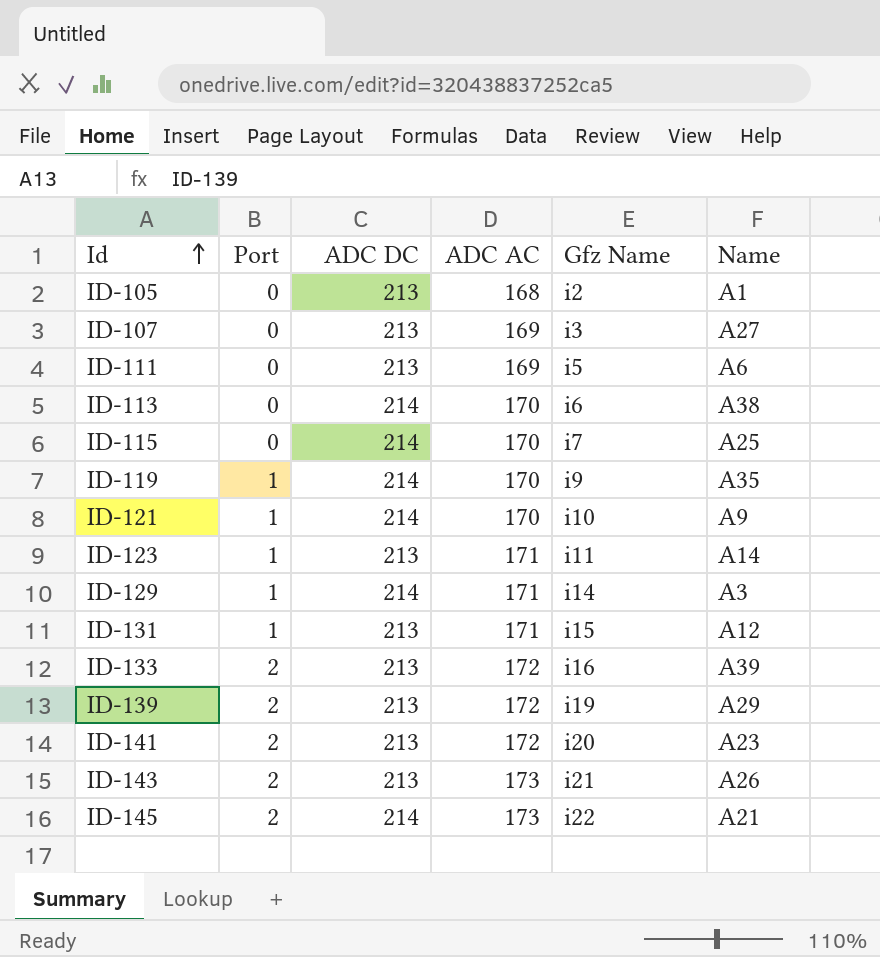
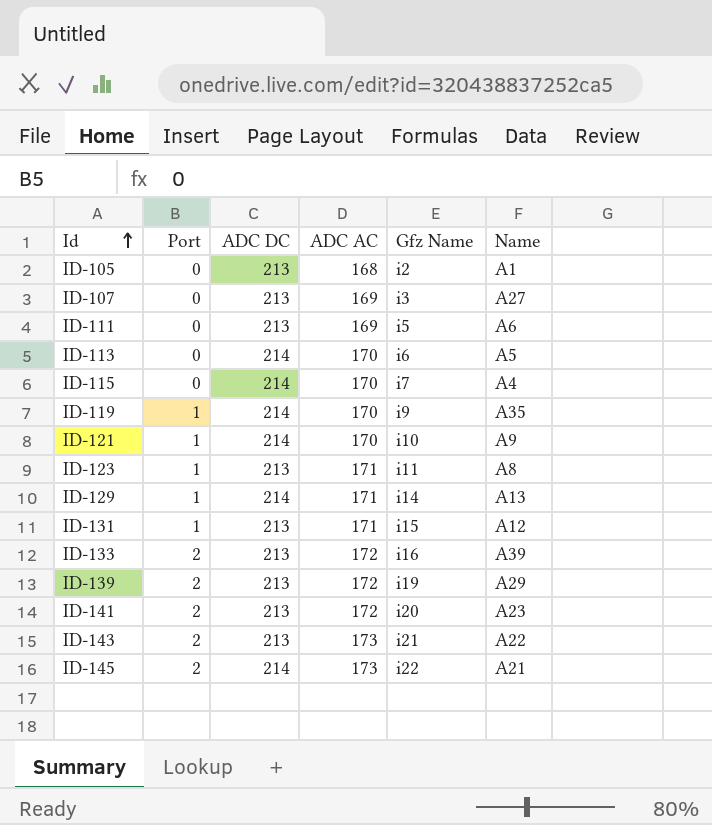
ID-113 | Name: A38 -> A5
ID-115 | Name: A25 -> A4
ID-123 | Name: A14 -> A8
ID-129 | Name: A3 -> A13
ID-143 | Name: A26 -> A22

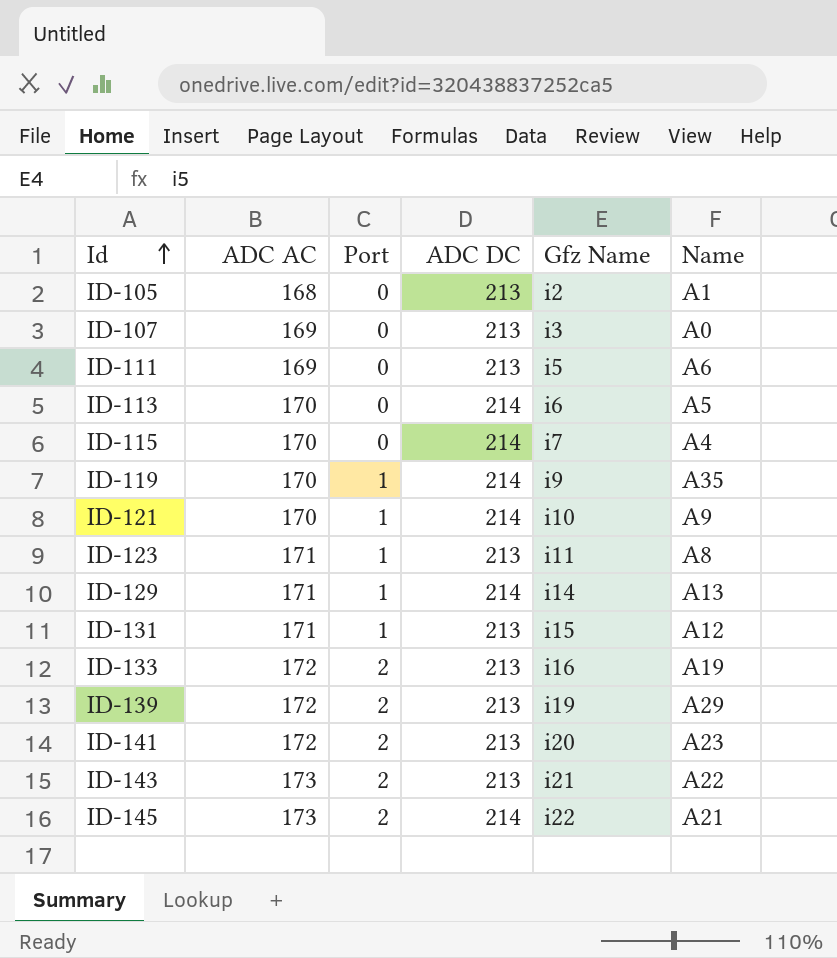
column ADC AC | position: 4 -> 2
ID-107 | Name: A27 -> A0
ID-133 | Name: A39 -> A19

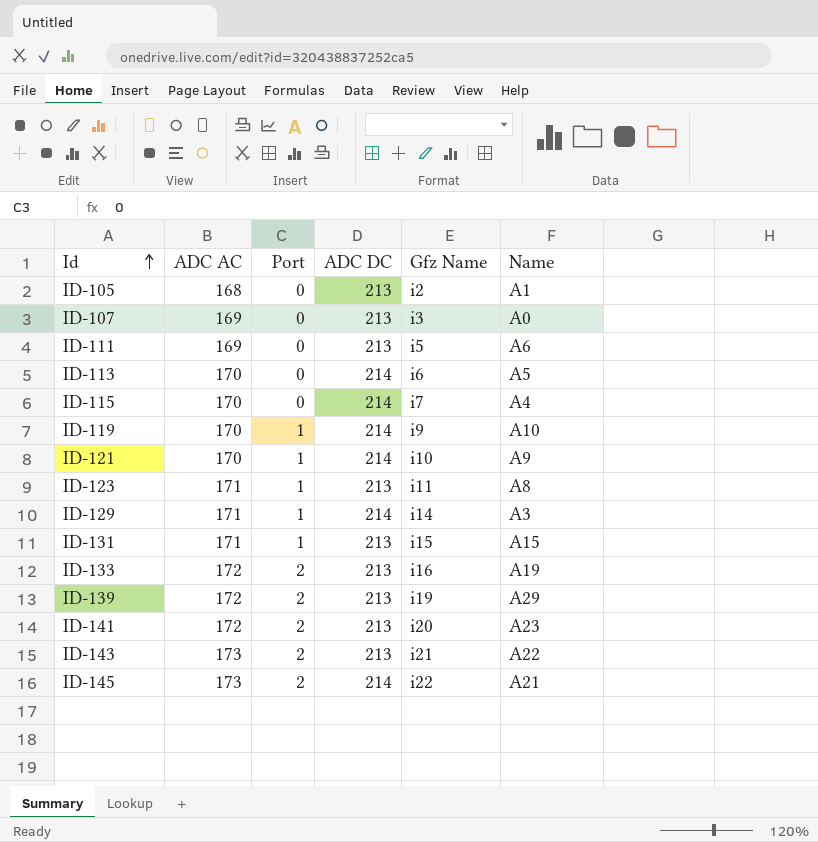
ID-119 | Name: A35 -> A10
ID-129 | Name: A13 -> A3
ID-131 | Name: A12 -> A15

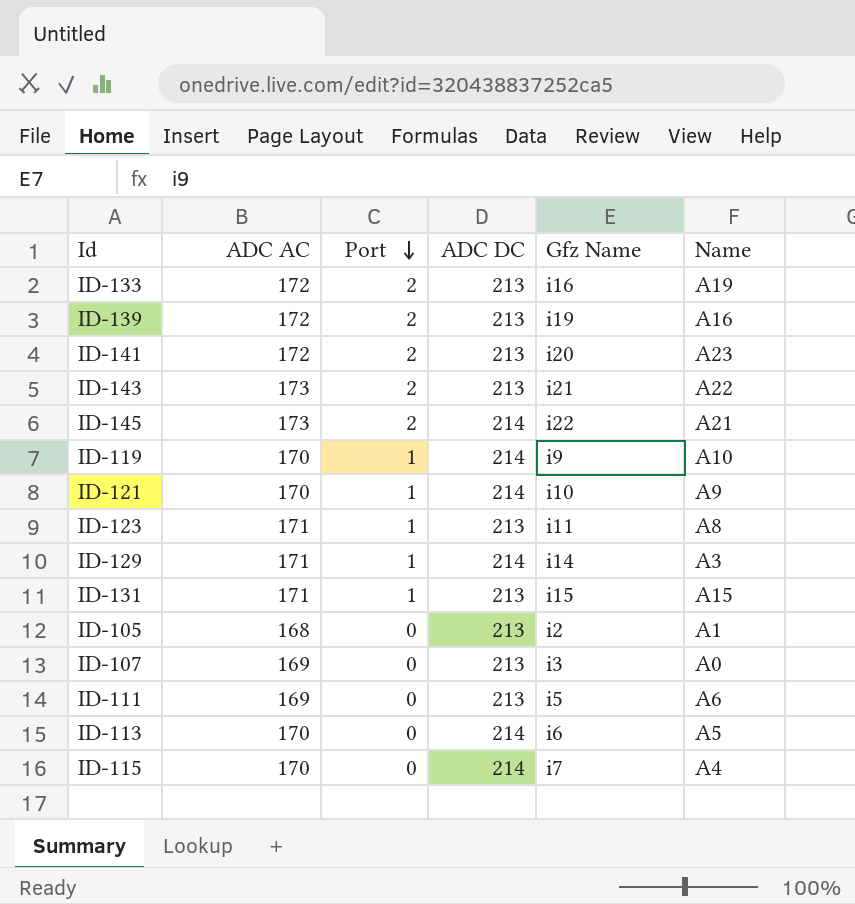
row order: Id ascending -> Port descending
ID-139 | Name: A29 -> A16

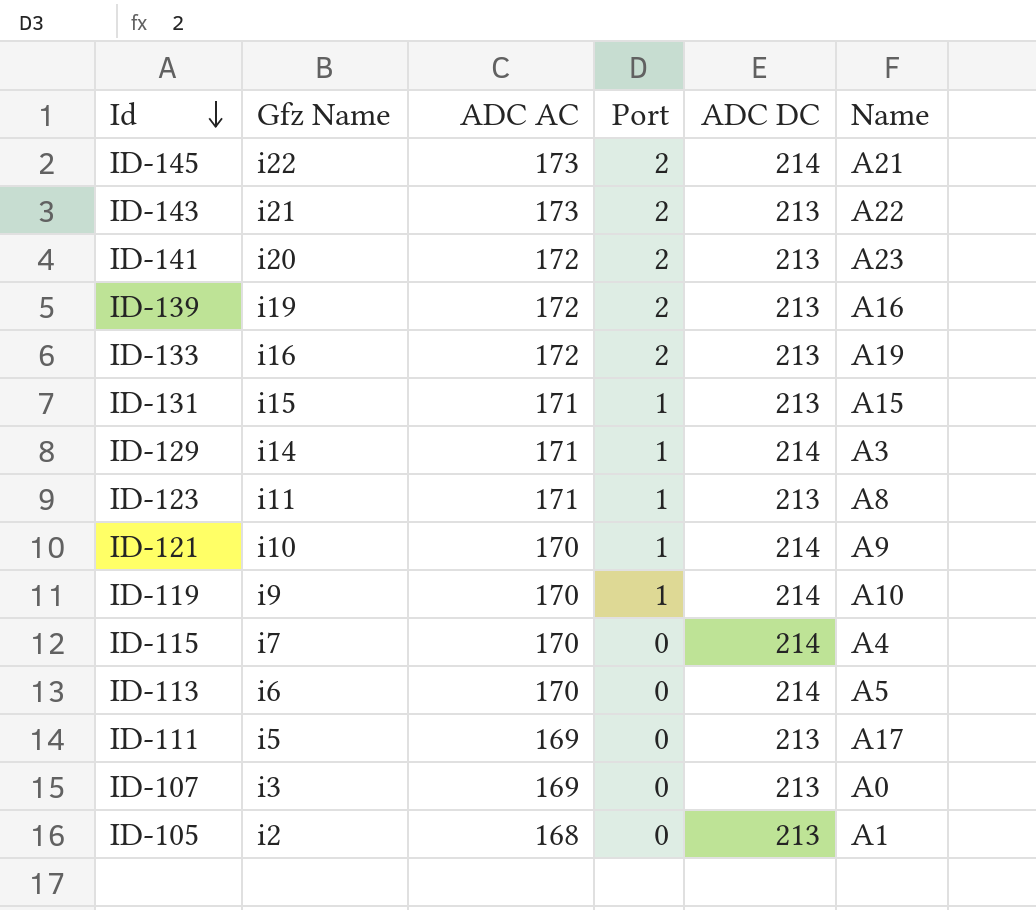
row order: Port descending -> Id descending
column Gfz Name | position: 5 -> 2
ID-111 | Name: A6 -> A17

